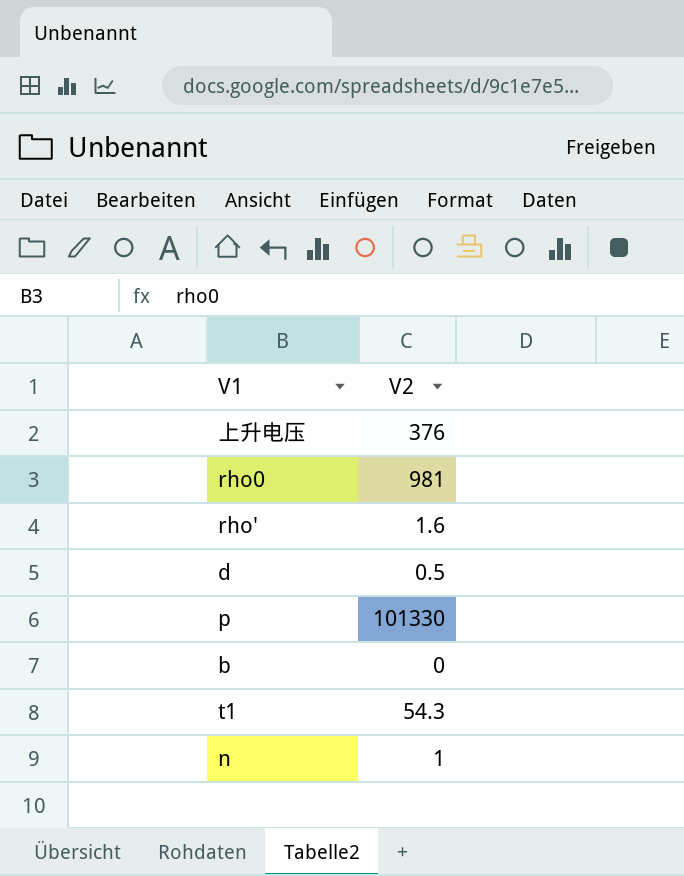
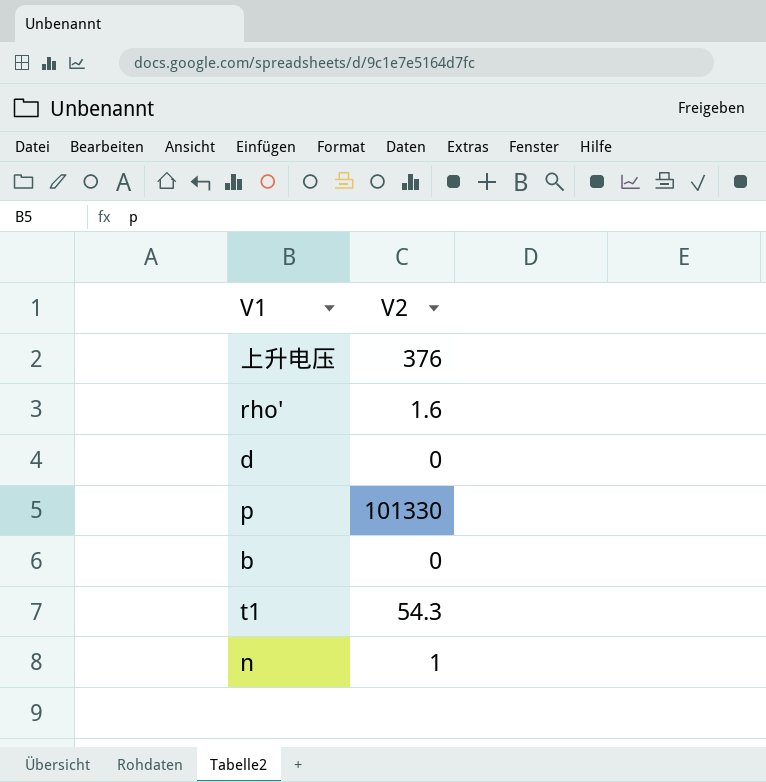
row rho0: 981 -> none
d | V2: 0.5 -> 0

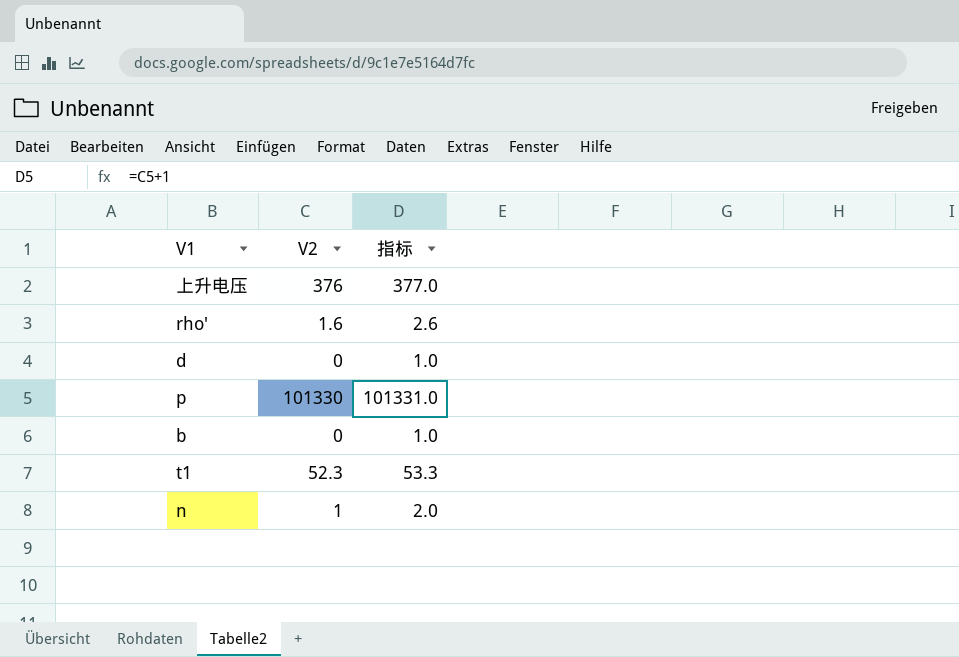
column 指标 | formula: none -> [V2] + 1
t1 | V2: 54.3 -> 52.3

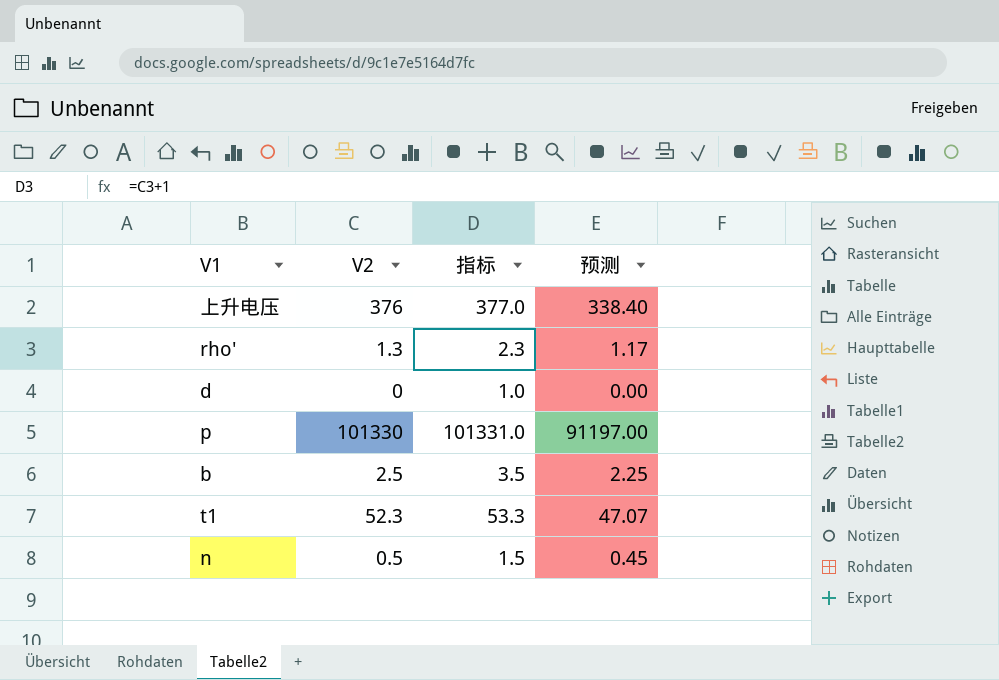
column 预测 | formula: none -> [V2] * 0.9
rho' | V2: 1.6 -> 1.3
rho' | 指标: 2.6 -> 2.3
b | V2: 0 -> 2.5
b | 指标: 1.0 -> 3.5
n | V2: 1 -> 0.5
n | 指标: 2.0 -> 1.5

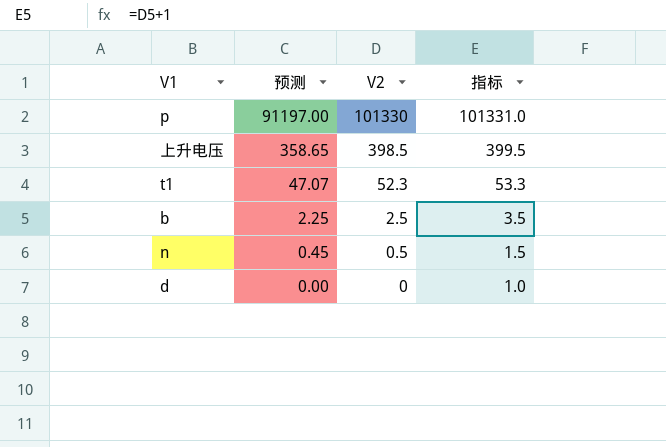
row order: none -> 预测 descending
column 预测 | position: 4 -> 2
row rho': 1.3 | 2.3 | 1.17 -> none
上升电压 | 预测: 338.40 -> 358.65
上升电压 | V2: 376 -> 398.5
上升电压 | 指标: 377.0 -> 399.5

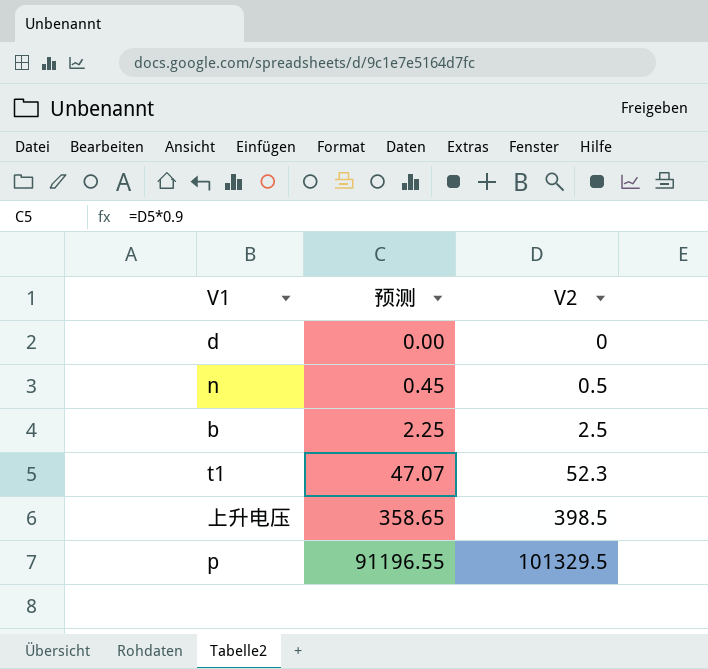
row order: 预测 descending -> 预测 ascending
column 指标 | formula: [V2] + 1 -> none
p | 预测: 91197.00 -> 91196.55
p | V2: 101330 -> 101329.5

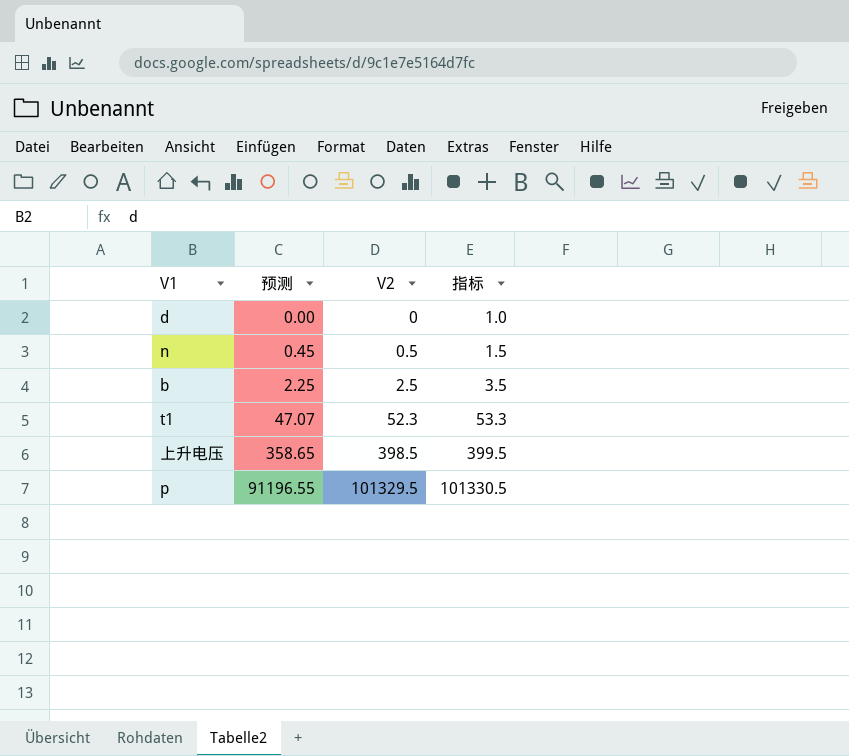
column 指标 | formula: none -> [V2] + 1

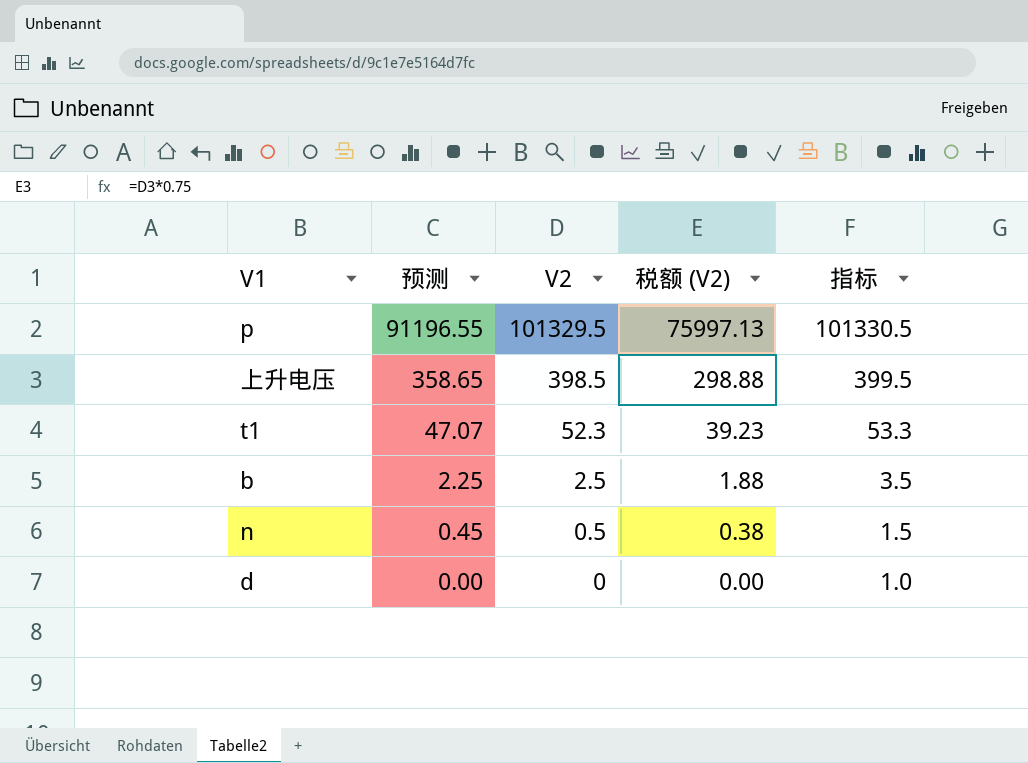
row order: 预测 ascending -> 预测 descending
column 税额 (V2) | formula: none -> [V2] * 0.75

